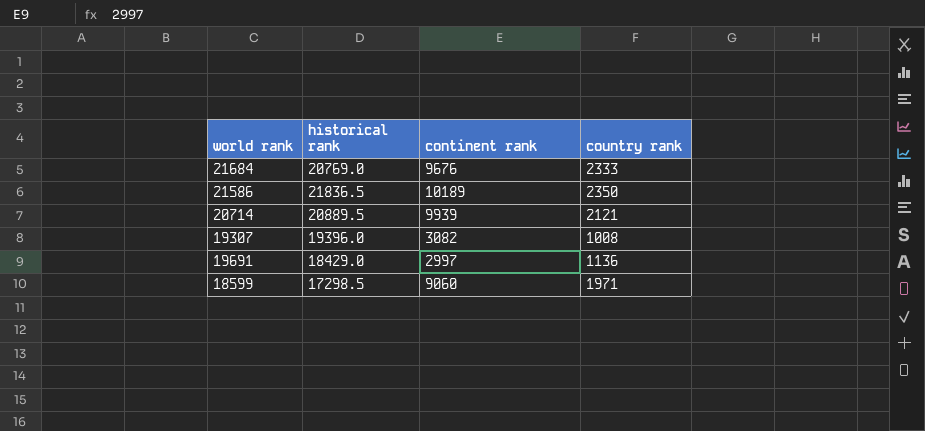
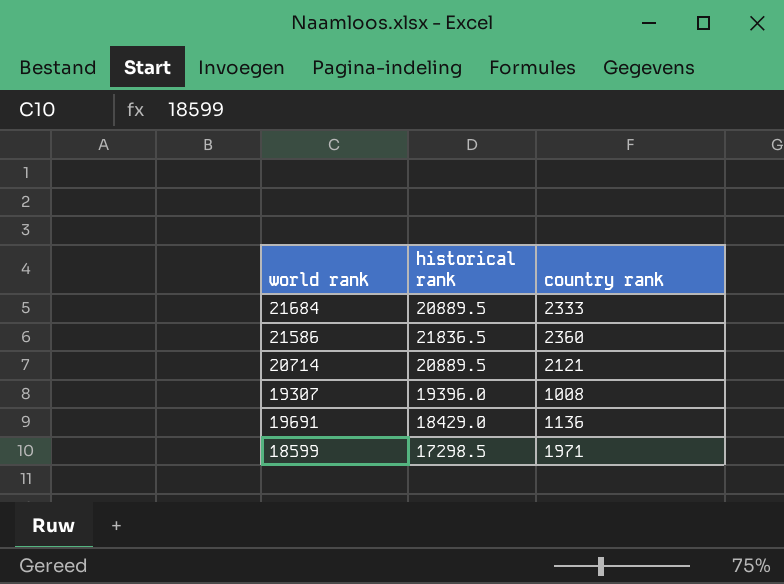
column continent rank | position: 3 -> none
21684 | historical rank: 20769.0 -> 20889.5
21586 | country rank: 2350 -> 2360

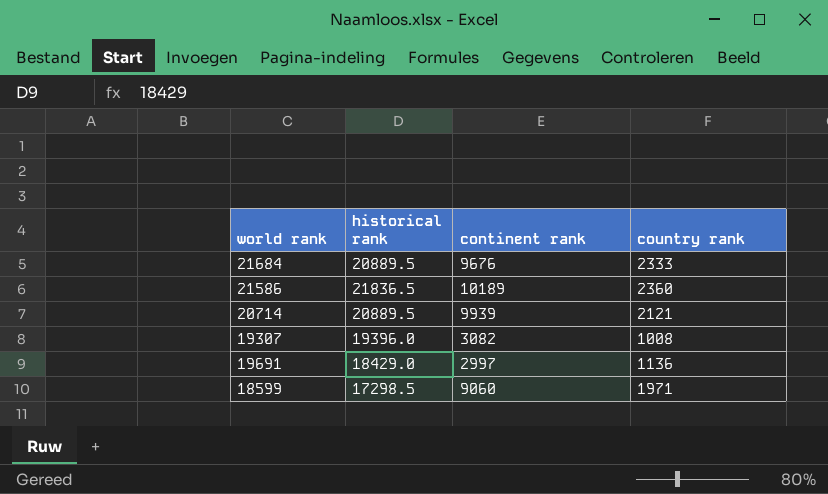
column continent rank | position: none -> 3

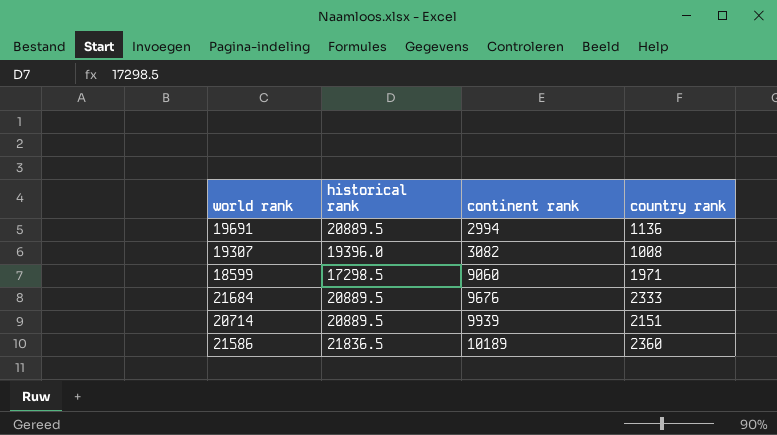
row order: none -> continent rank ascending
19691 | historical rank: 18429.0 -> 20889.5
19691 | continent rank: 2997 -> 2994
20714 | country rank: 2121 -> 2151

